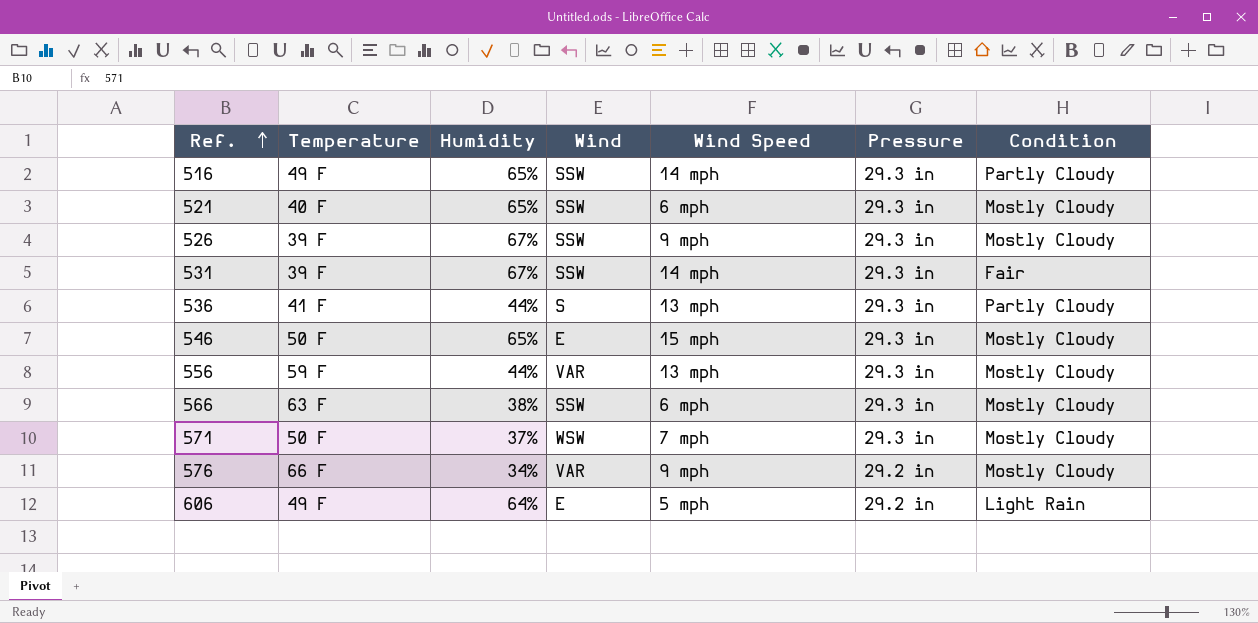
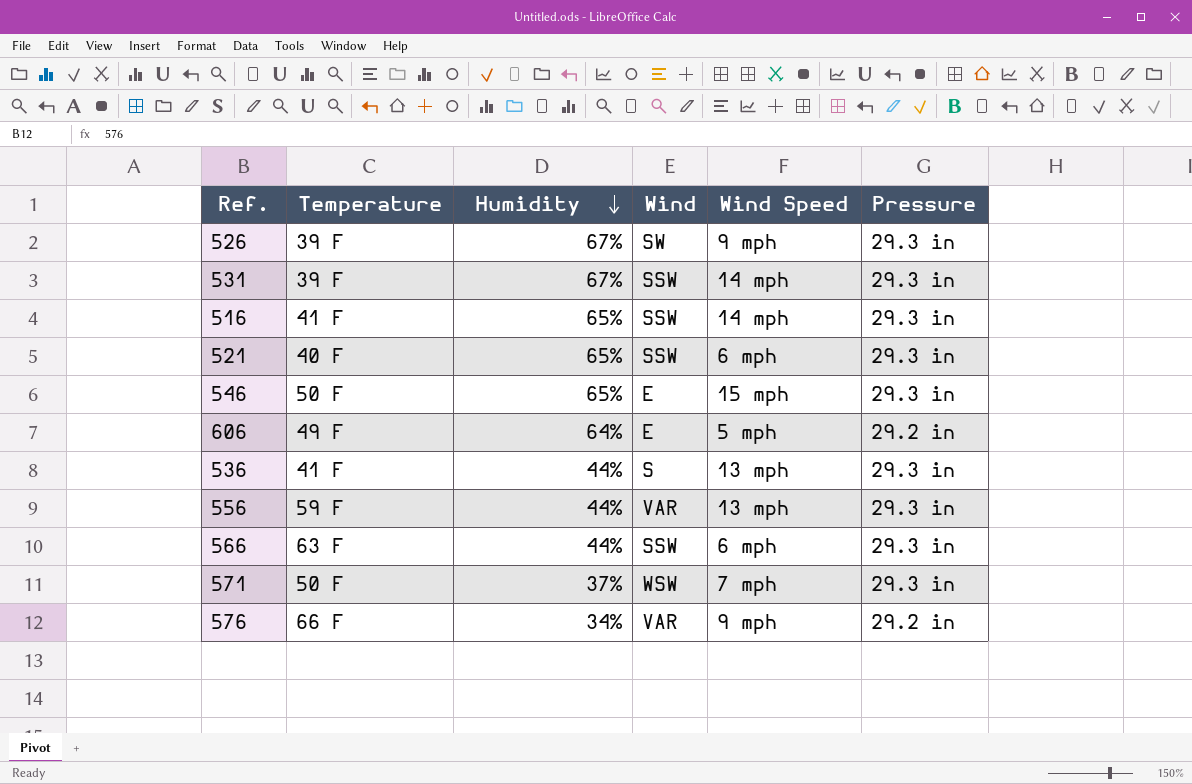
row order: Ref. ascending -> Humidity descending
column Condition | position: 7 -> none
526 | Wind: SSW -> SW
516 | Temperature: 49 F -> 41 F
566 | Humidity: 38% -> 44%

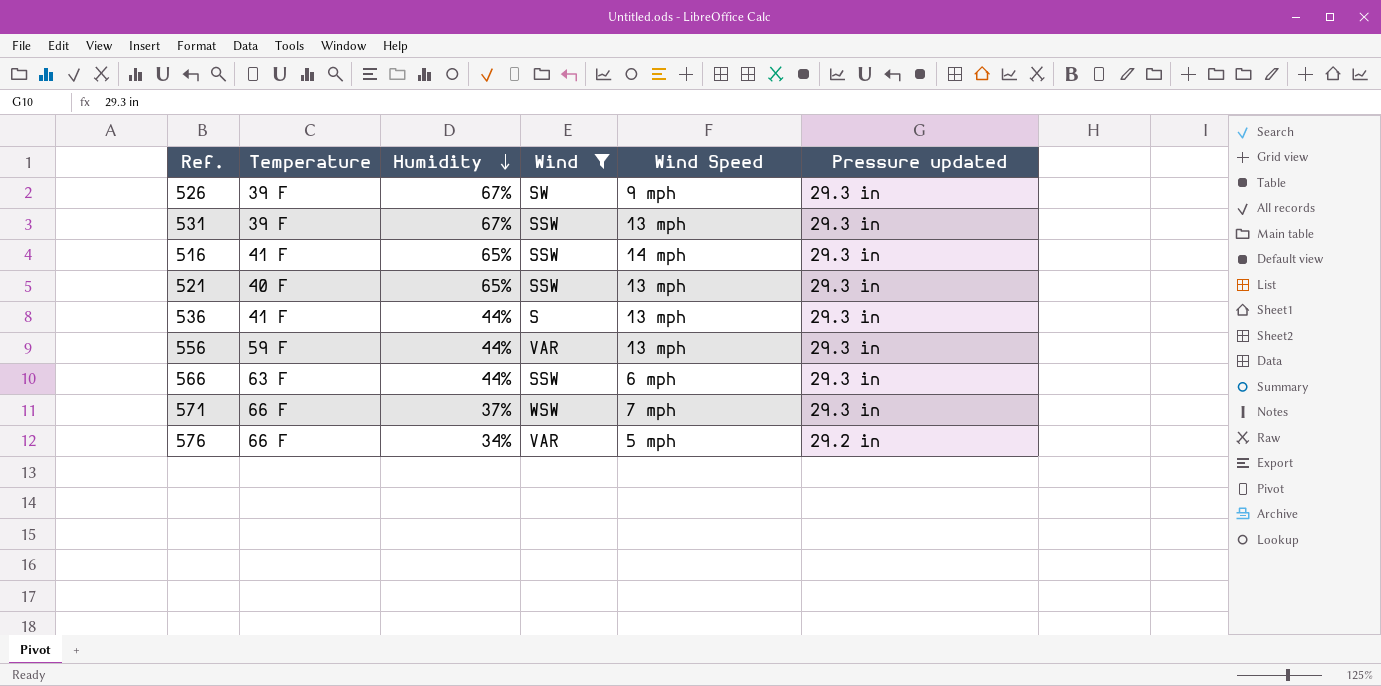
filter: none -> Wind != E
column name: Pressure -> Pressure updated
531 | Wind Speed: 14 mph -> 13 mph
521 | Wind Speed: 6 mph -> 13 mph
571 | Temperature: 50 F -> 66 F
576 | Wind Speed: 9 mph -> 5 mph

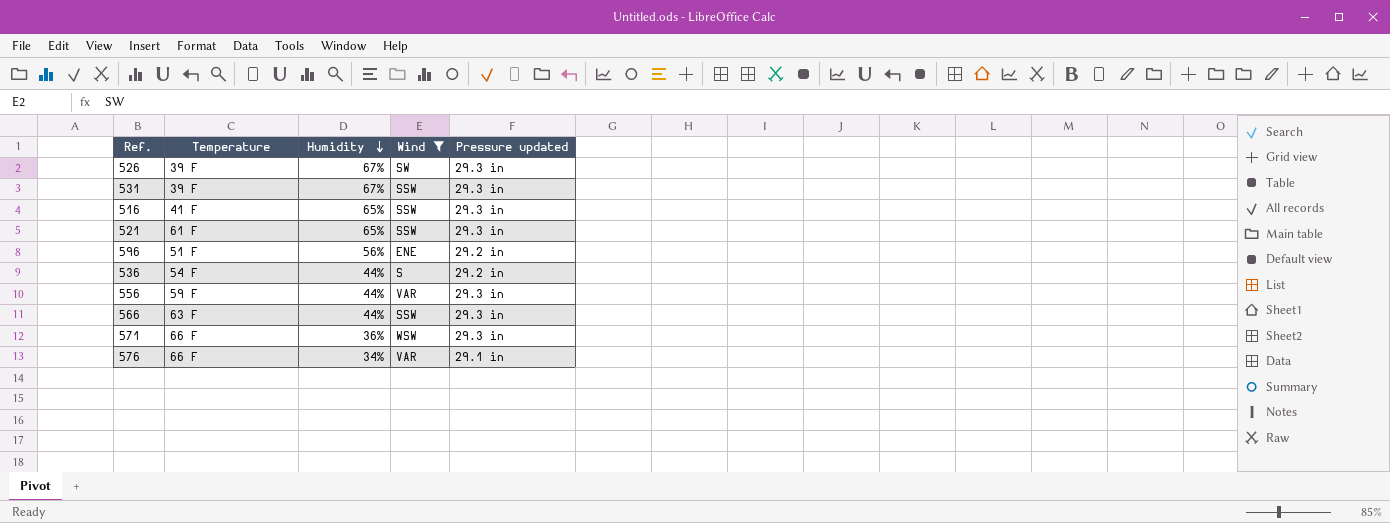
column Wind Speed | position: 5 -> none
521 | Temperature: 40 F -> 61 F
row 596: none -> 51 F | 56% | ENE | 29.2 in
536 | Temperature: 41 F -> 54 F
536 | Pressure updated: 29.3 in -> 29.2 in
571 | Humidity: 37% -> 36%
576 | Pressure updated: 29.2 in -> 29.1 in

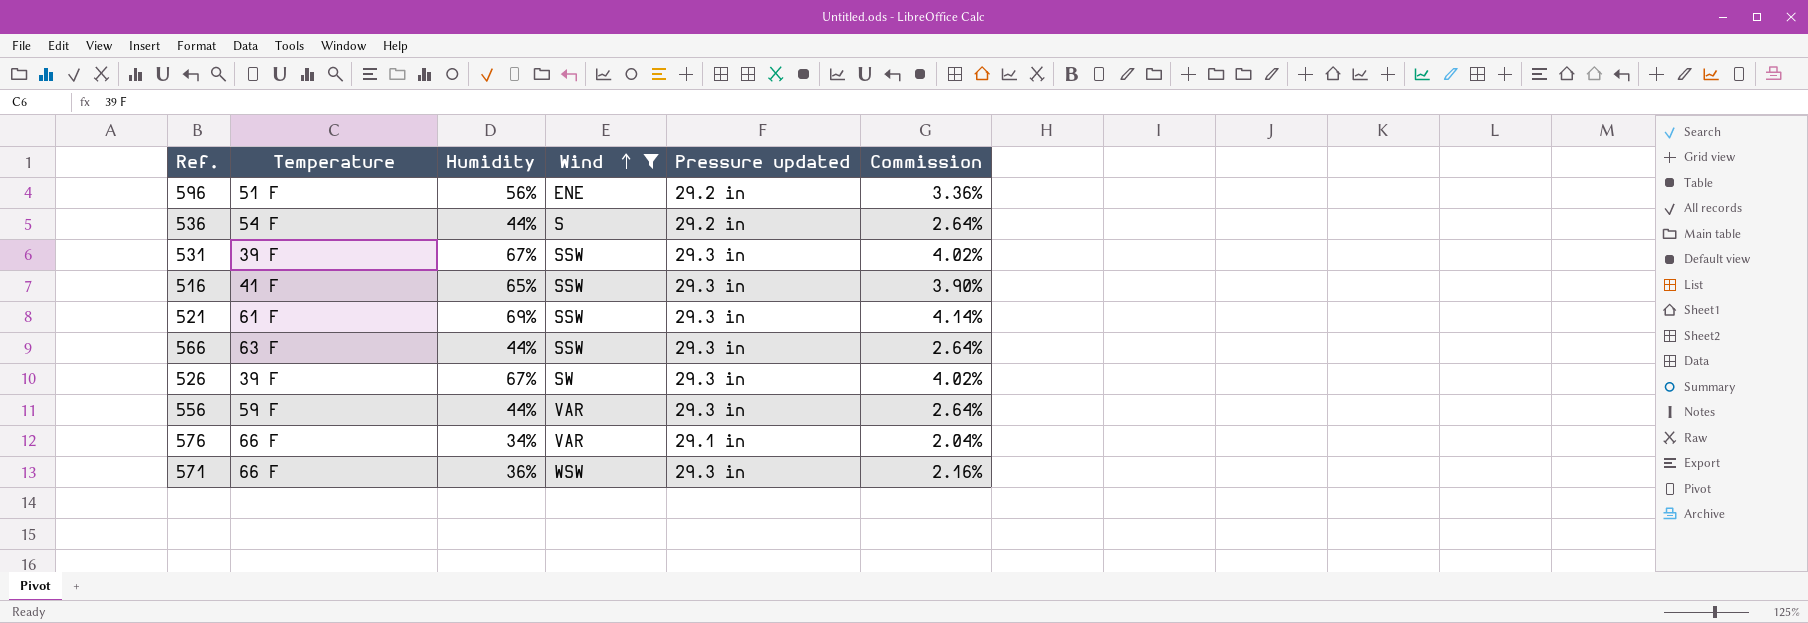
row order: Humidity descending -> Wind ascending
column Commission | formula: none -> [Humidity] * 0.06
521 | Humidity: 65% -> 69%

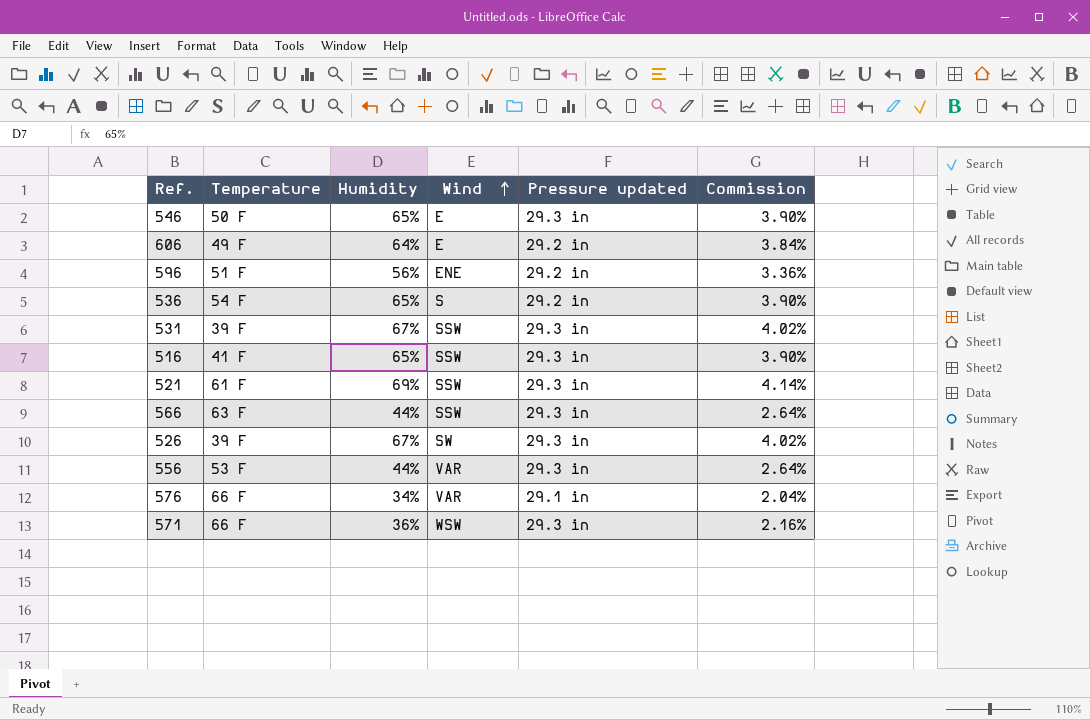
filter: Wind != E -> none
536 | Humidity: 44% -> 65%
536 | Commission: 2.64% -> 3.90%
556 | Temperature: 59 F -> 53 F

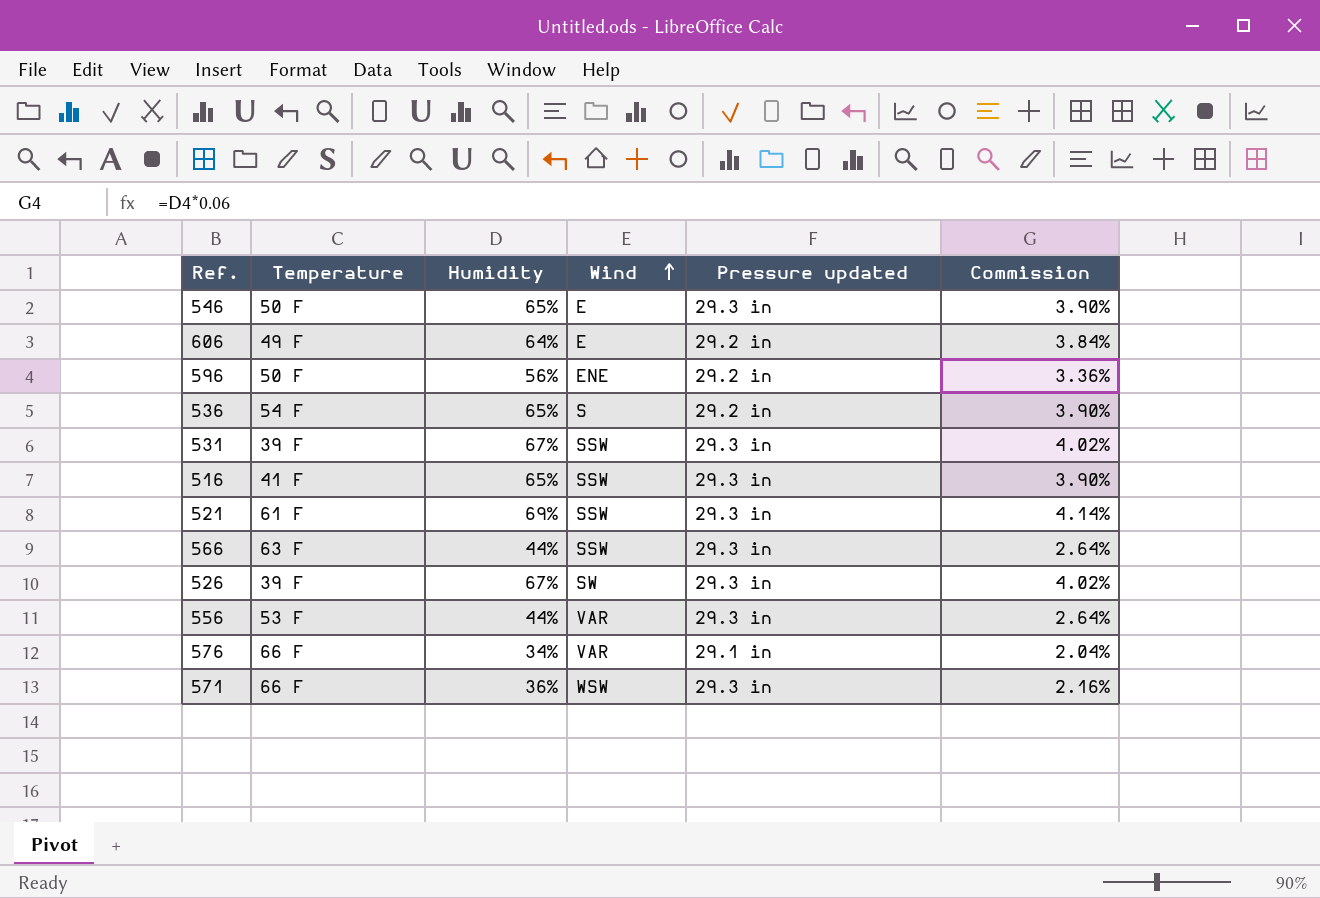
596 | Temperature: 51 F -> 50 F

